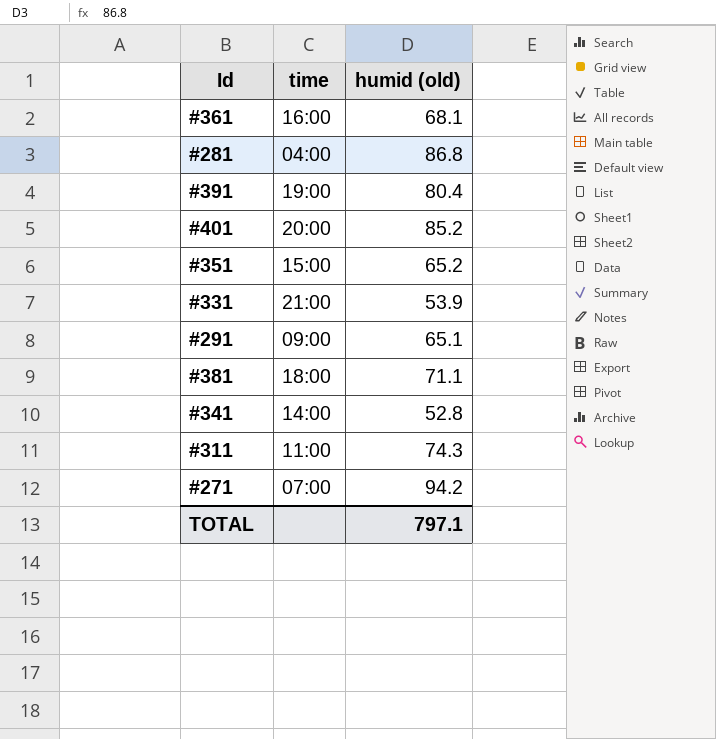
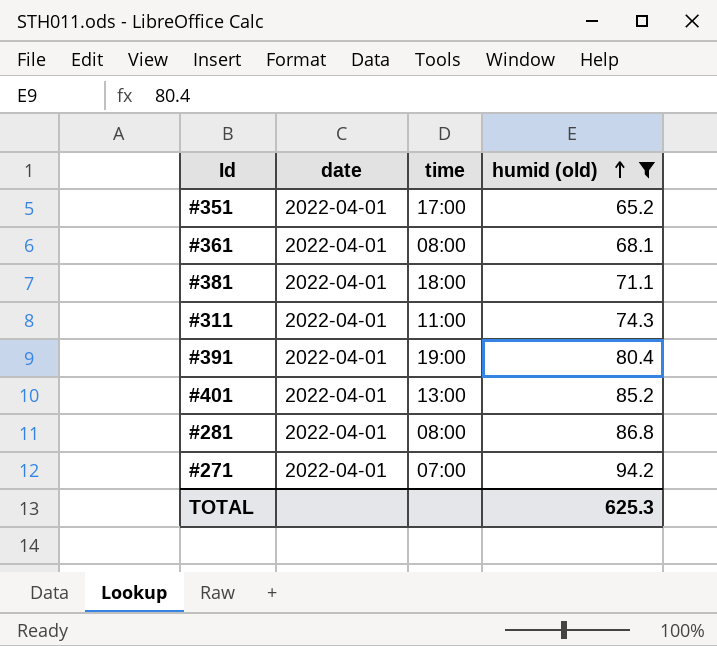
filter: none -> humid (old) >= 65.2
row order: none -> humid (old) ascending
column date | position: none -> 2
#351 | time: 15:00 -> 17:00
#361 | time: 16:00 -> 08:00
#401 | time: 20:00 -> 13:00
#281 | time: 04:00 -> 08:00
TOTAL | humid (old): 797.1 -> 625.3

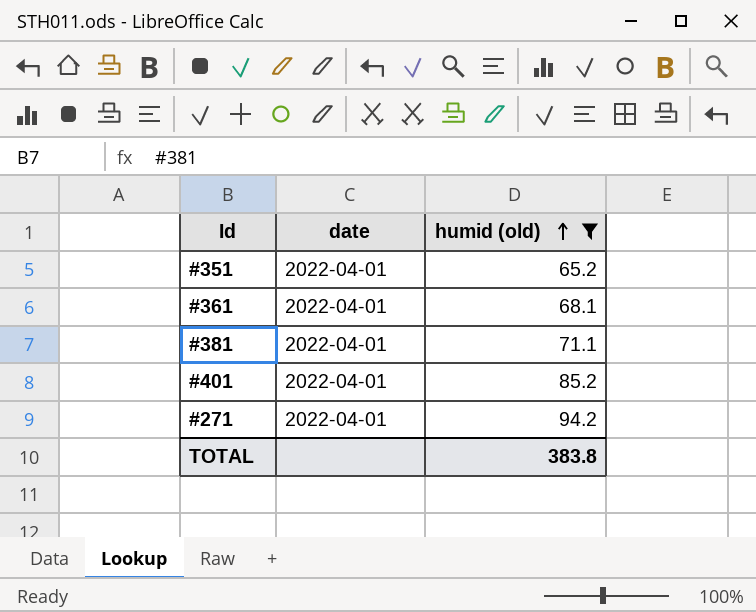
column time | position: 3 -> none
row #311: 2022-04-01 | 11:00 | 74.3 -> none
row #391: 2022-04-01 | 19:00 | 80.4 -> none
row #281: 2022-04-01 | 08:00 | 86.8 -> none
TOTAL | humid (old): 625.3 -> 383.8

